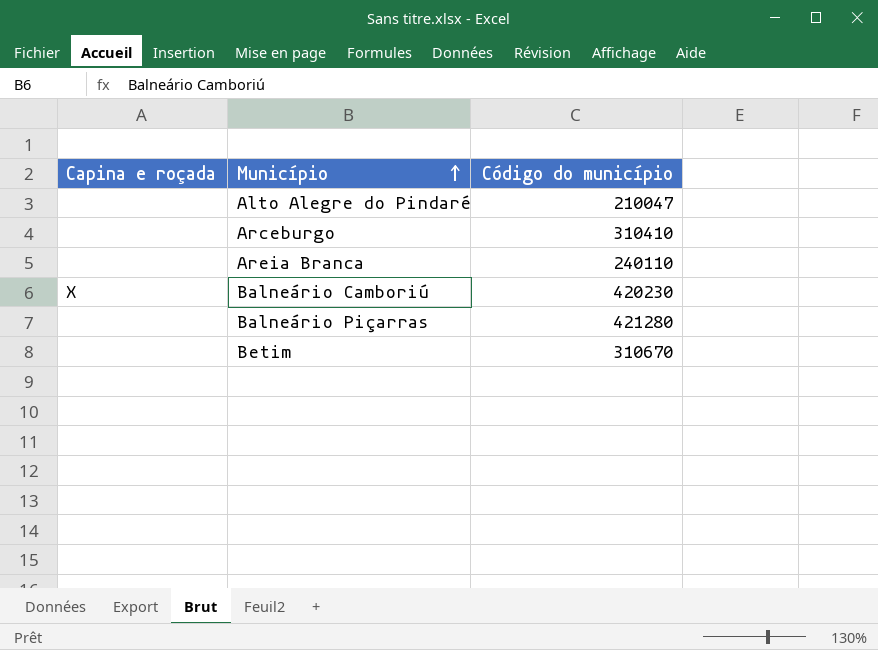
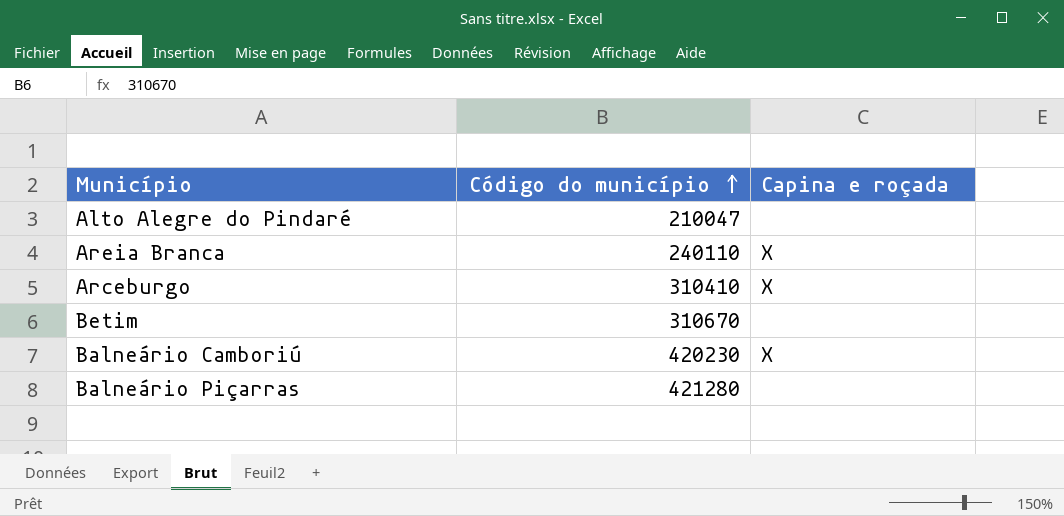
row order: Município ascending -> Código do município ascending
column Capina e roçada | position: 1 -> 3
Areia Branca | Capina e roçada: none -> X
Arceburgo | Capina e roçada: none -> X

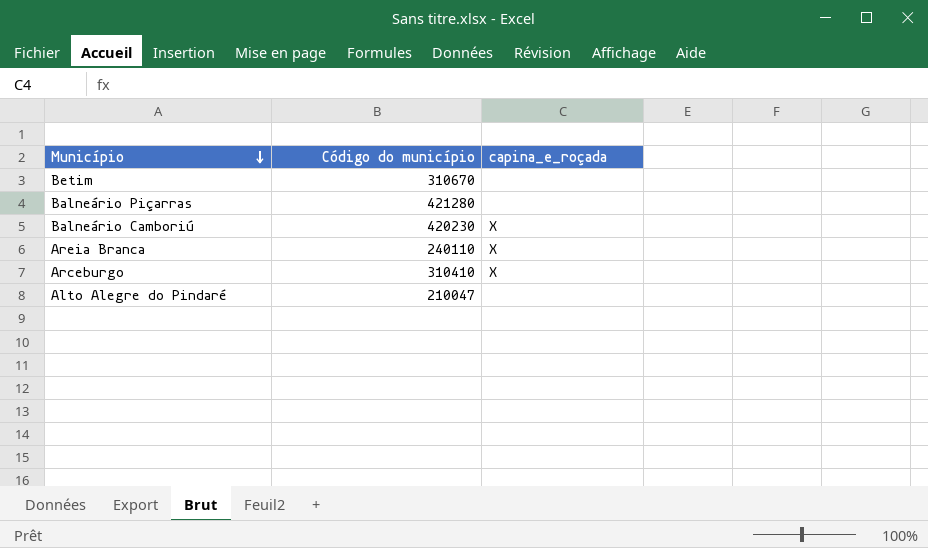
row order: Código do município ascending -> Município descending
column name: Capina e roçada -> capina_e_roçada

